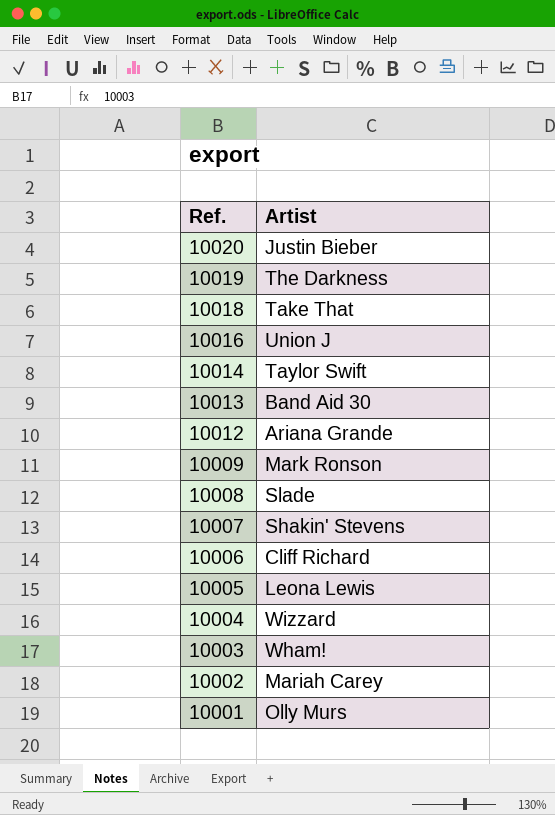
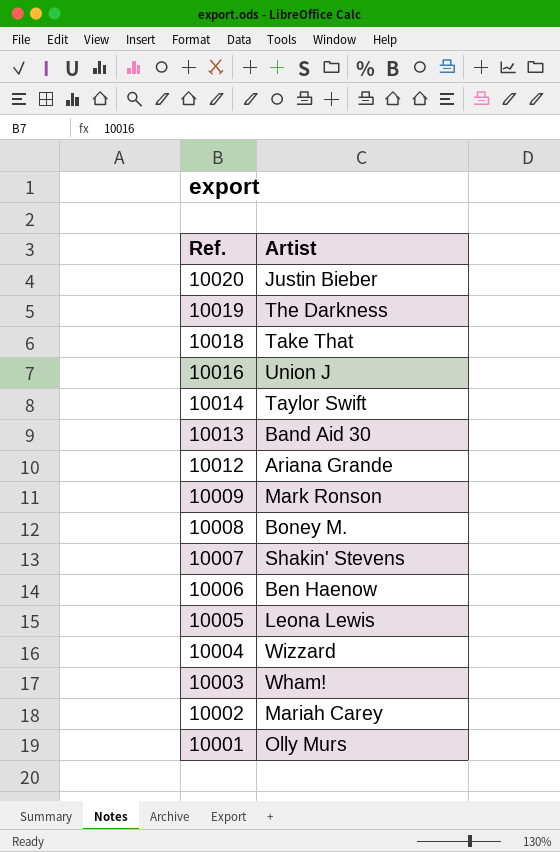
10008 | Artist: Slade -> Boney M.
10006 | Artist: Cliff Richard -> Ben Haenow

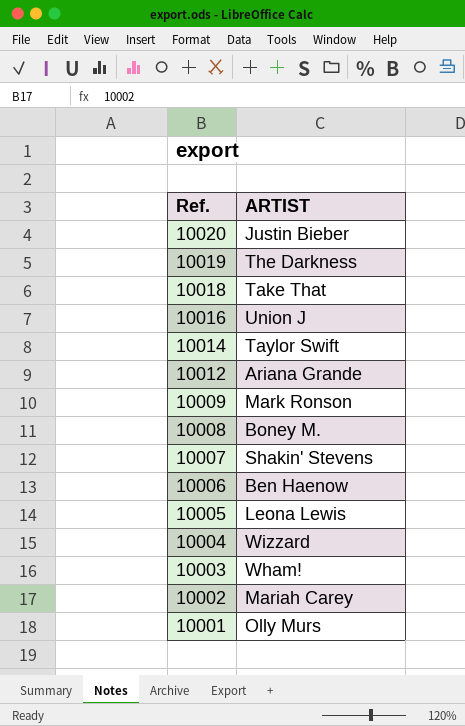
column name: Artist -> ARTIST
row 10013: Band Aid 30 -> none

